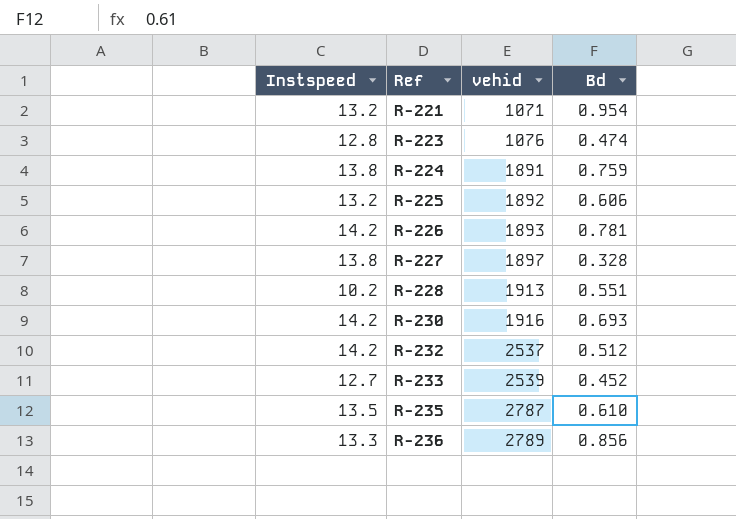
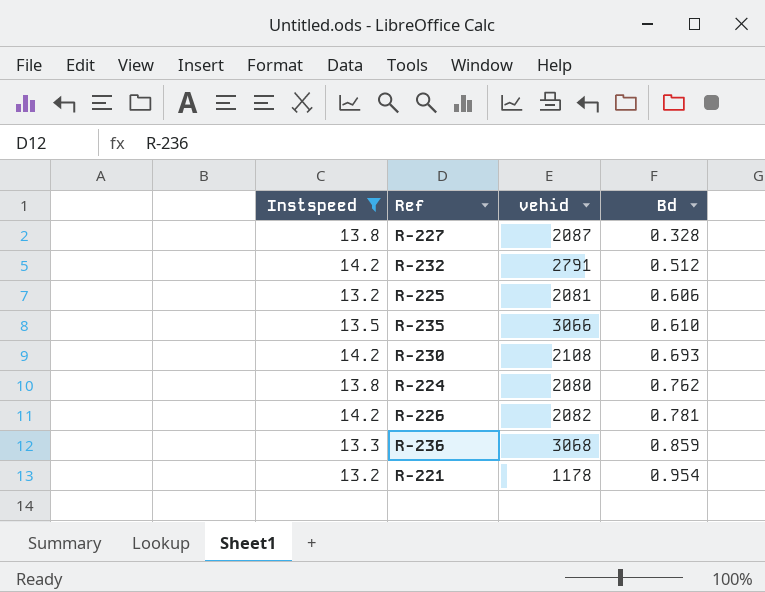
filter: none -> Instspeed >= 13.2
row order: Ref ascending -> Bd ascending
R-227 | vehid: 1897 -> 2087
R-232 | vehid: 2537 -> 2791
R-225 | vehid: 1892 -> 2081
R-235 | vehid: 2787 -> 3066
R-230 | vehid: 1916 -> 2108
R-224 | vehid: 1891 -> 2080
R-224 | Bd: 0.759 -> 0.762
R-226 | vehid: 1893 -> 2082
R-236 | vehid: 2789 -> 3068
R-236 | Bd: 0.856 -> 0.859
R-221 | vehid: 1071 -> 1178

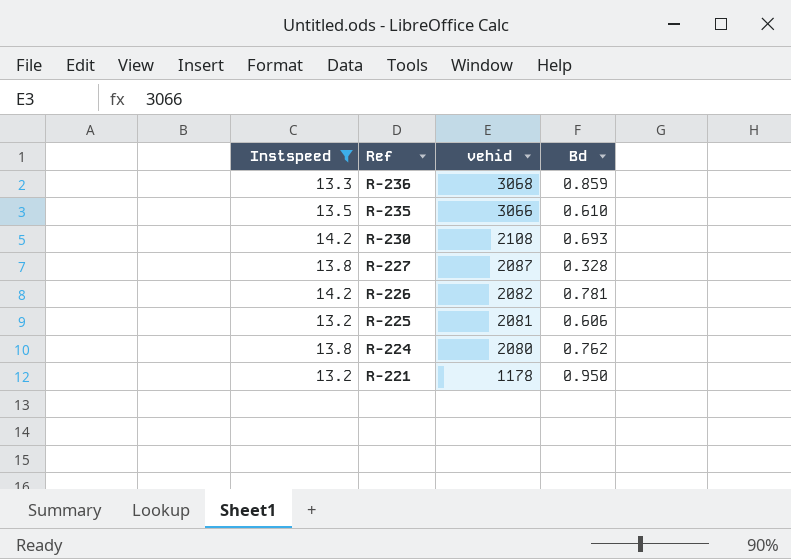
row order: Bd ascending -> Ref descending
row R-232: 14.2 | 2791 | 0.512 -> none
R-221 | Bd: 0.954 -> 0.950

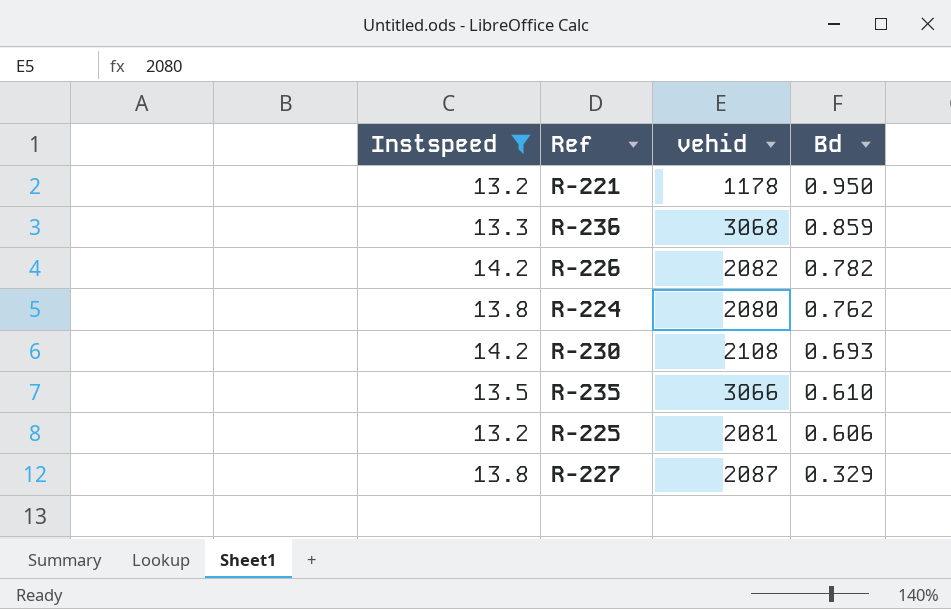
row order: Ref descending -> Bd descending
R-226 | Bd: 0.781 -> 0.782
R-227 | Bd: 0.328 -> 0.329

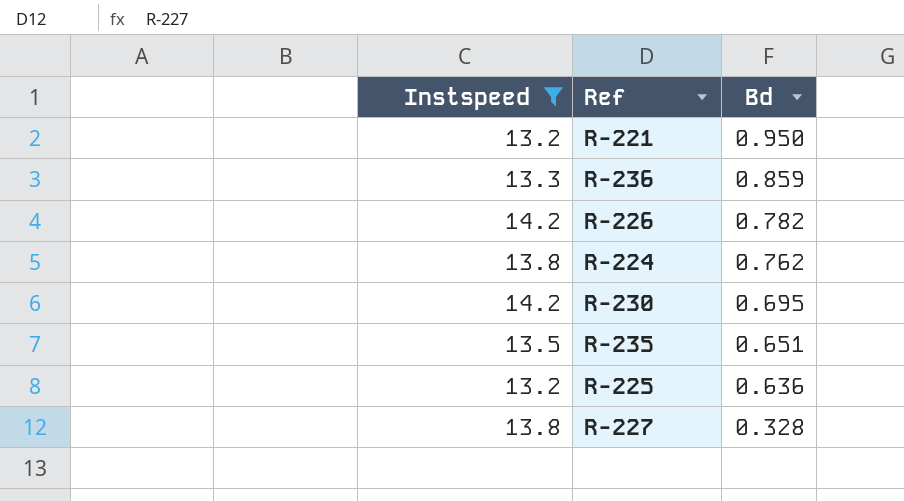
column vehid | position: 3 -> none
R-230 | Bd: 0.693 -> 0.695
R-235 | Bd: 0.610 -> 0.651
R-225 | Bd: 0.606 -> 0.636
R-227 | Bd: 0.329 -> 0.328

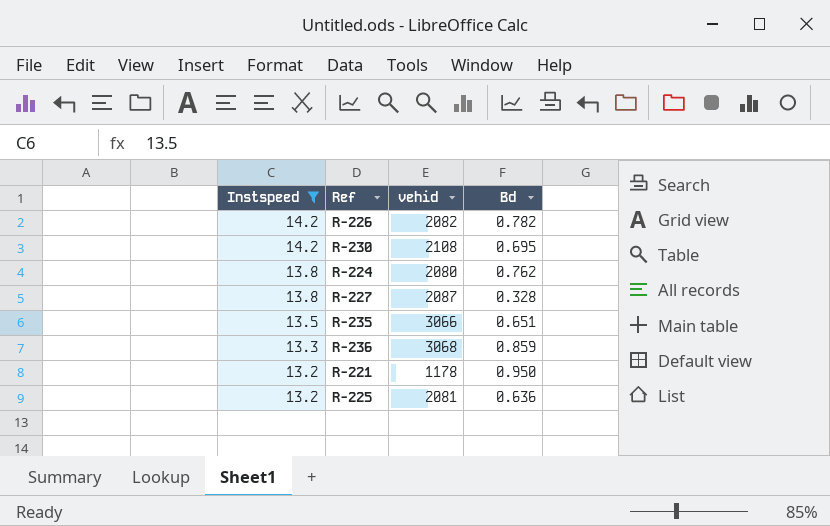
row order: Bd descending -> Instspeed descending
column vehid | position: none -> 3

